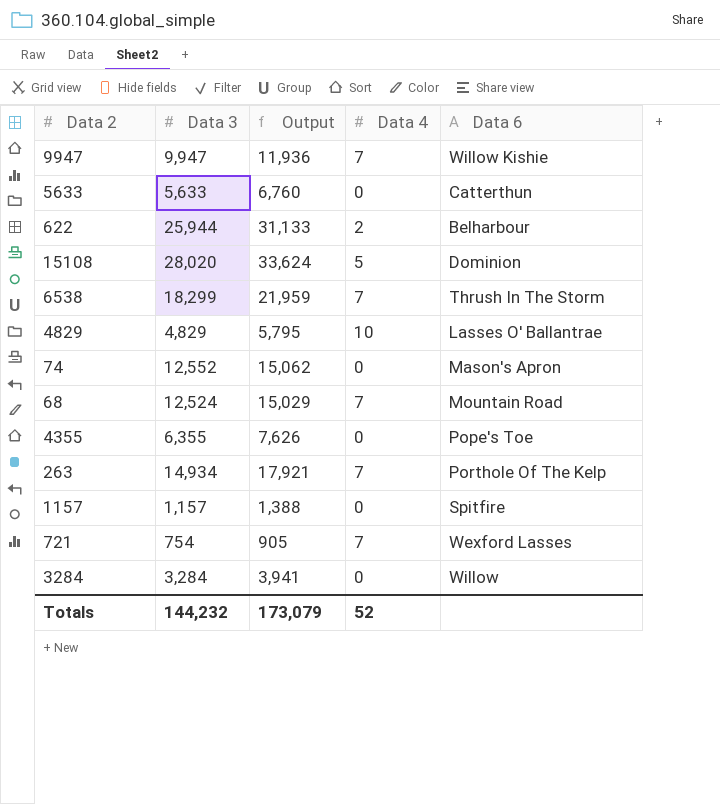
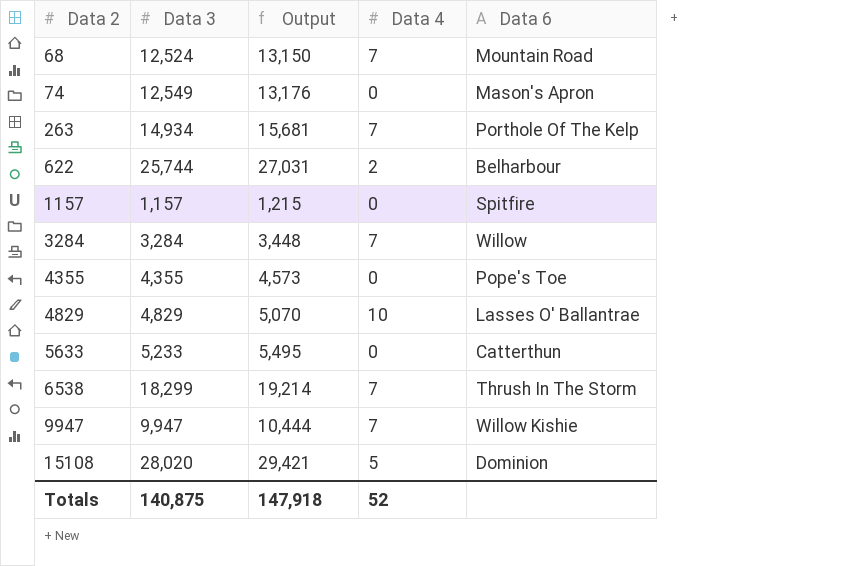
row order: none -> Data 2 ascending
column Output | formula: [Data 3] * 1.2 -> [Data 3] * 1.05
row 721: 754 | 905 | 7 | Wexford Lasses -> none
74 | Data 3: 12,552 -> 12,549
622 | Data 3: 25,944 -> 25,744
3284 | Data 4: 0 -> 7
4355 | Data 3: 6,355 -> 4,355
5633 | Data 3: 5,633 -> 5,233
Totals | Data 3: 144,232 -> 140,875
Totals | Output: 173,079 -> 147,918

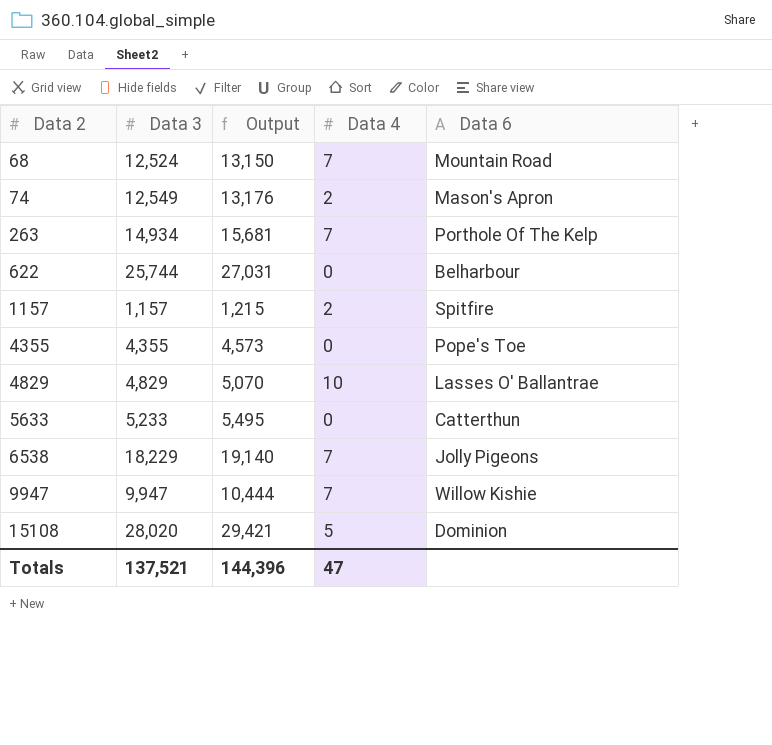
row 3284: 3,284 | 3,448 | 7 | Willow -> none
74 | Data 4: 0 -> 2
622 | Data 4: 2 -> 0
1157 | Data 4: 0 -> 2
6538 | Data 3: 18,299 -> 18,229
6538 | Output: 19,214 -> 19,140
6538 | Data 6: Thrush In The Storm -> Jolly Pigeons
Totals | Data 3: 140,875 -> 137,521
Totals | Output: 147,918 -> 144,396
Totals | Data 4: 52 -> 47

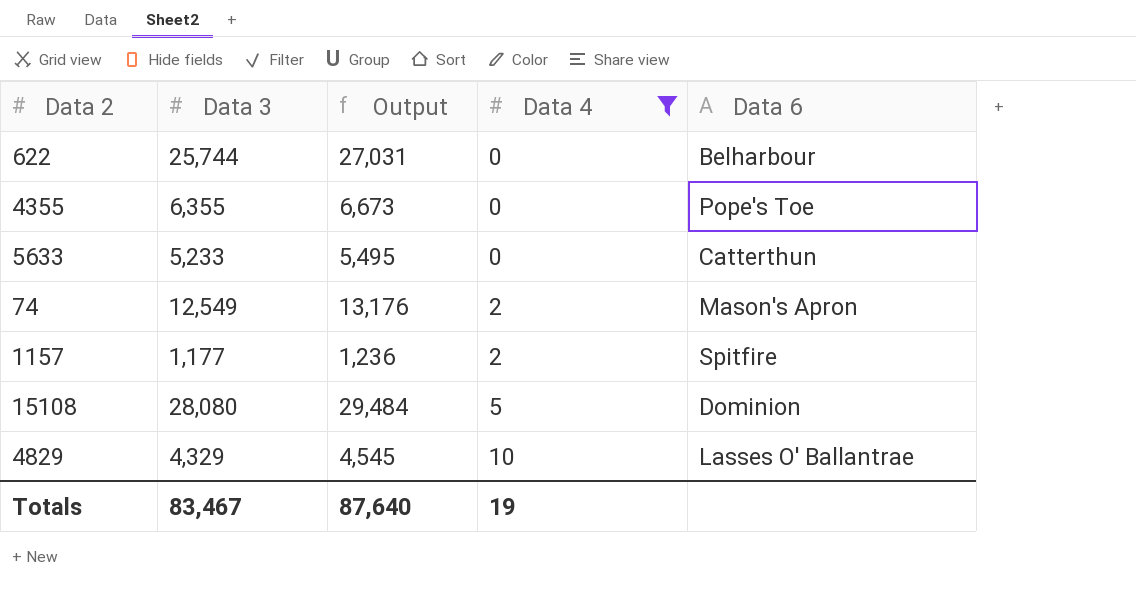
filter: none -> Data 4 != 7
row order: Data 2 ascending -> Data 4 ascending
4355 | Data 3: 4,355 -> 6,355
4355 | Output: 4,573 -> 6,673
1157 | Data 3: 1,157 -> 1,177
1157 | Output: 1,215 -> 1,236
15108 | Data 3: 28,020 -> 28,080
15108 | Output: 29,421 -> 29,484
4829 | Data 3: 4,829 -> 4,329
4829 | Output: 5,070 -> 4,545
Totals | Data 3: 137,521 -> 83,467
Totals | Output: 144,396 -> 87,640
Totals | Data 4: 47 -> 19

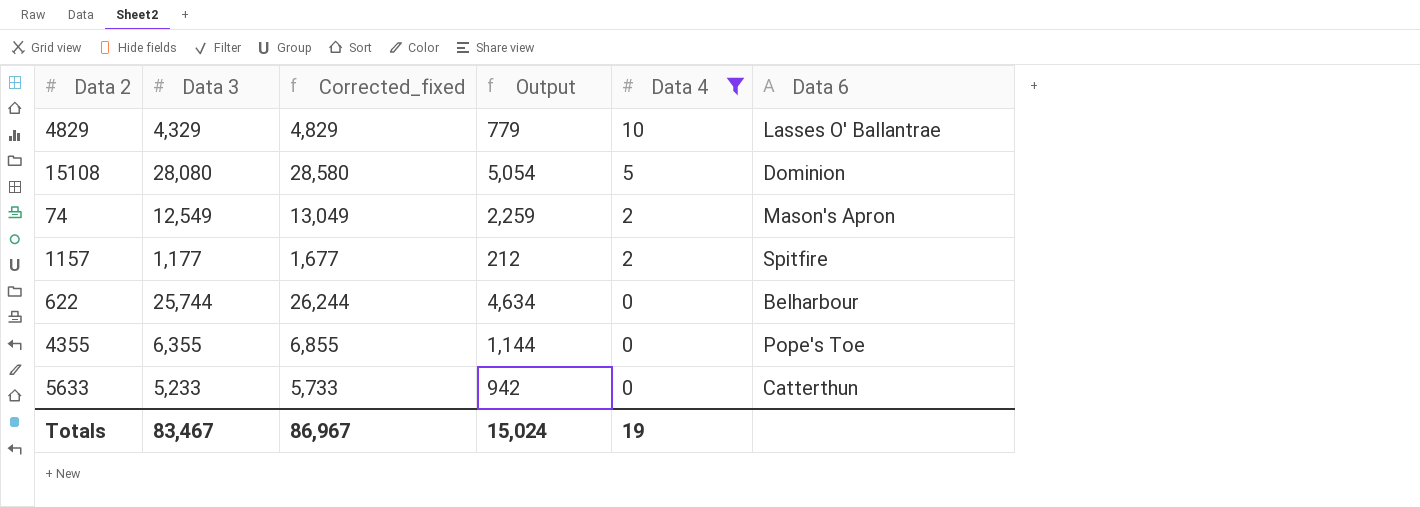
row order: Data 4 ascending -> Data 4 descending
column Corrected_fixed | formula: none -> [Data 3] + 500
column Output | formula: [Data 3] * 1.05 -> [Data 3] * 0.18
Totals | Output: 87,640 -> 15,024

